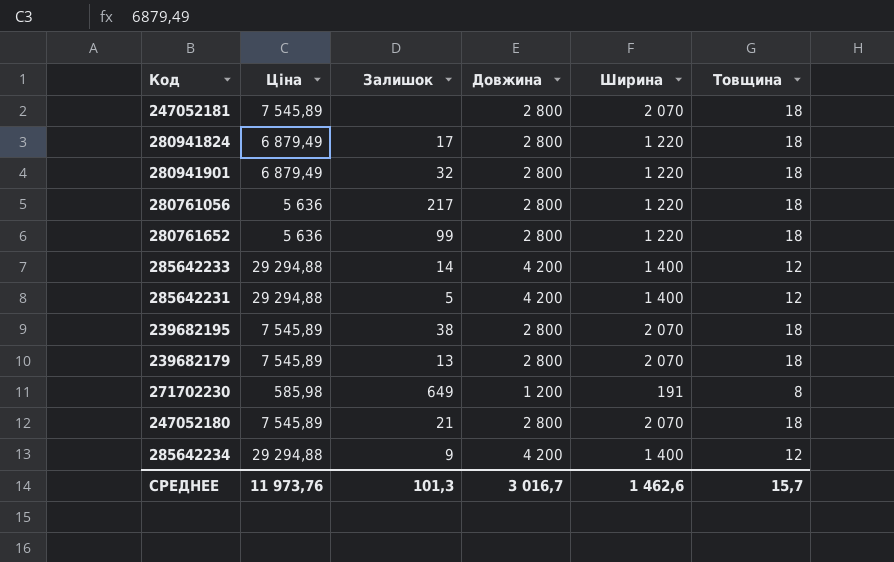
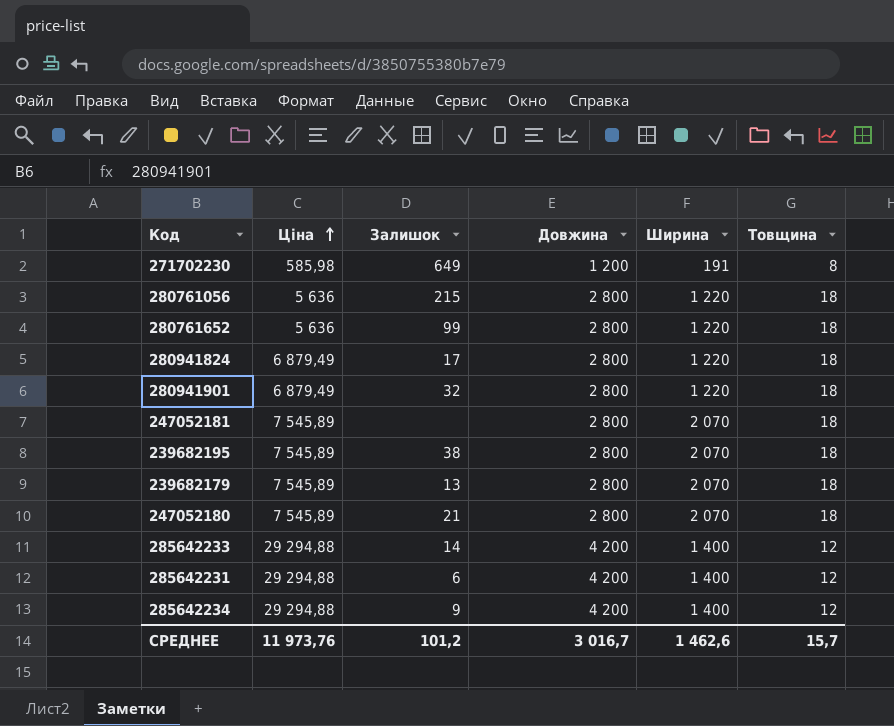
row order: none -> Ціна ascending
280761056 | Залишок: 217 -> 215
285642231 | Залишок: 5 -> 6
СРЕДНЕЕ | Залишок: 101,3 -> 101,2

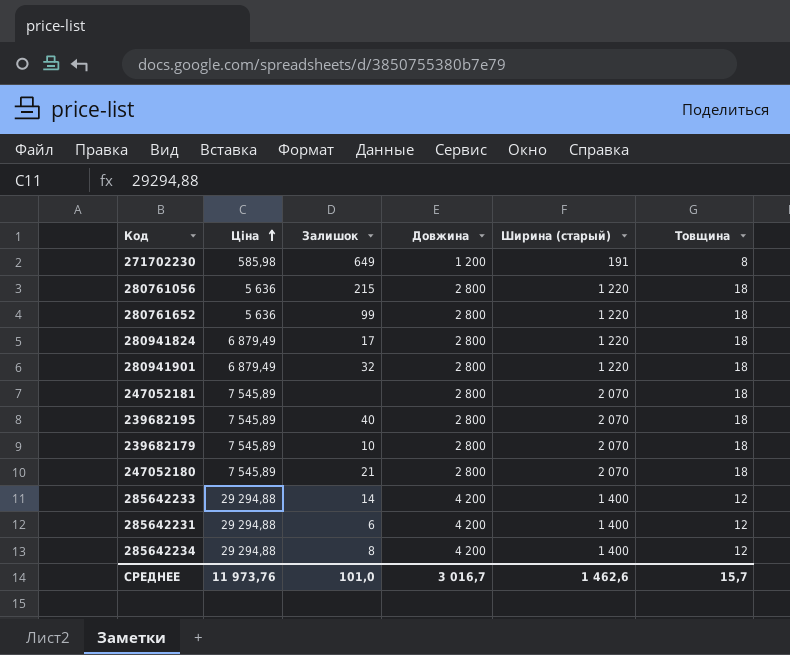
column name: Ширина -> Ширина (старый)
239682195 | Залишок: 38 -> 40
239682179 | Залишок: 13 -> 10
285642234 | Залишок: 9 -> 8
СРЕДНЕЕ | Залишок: 101,2 -> 101,0

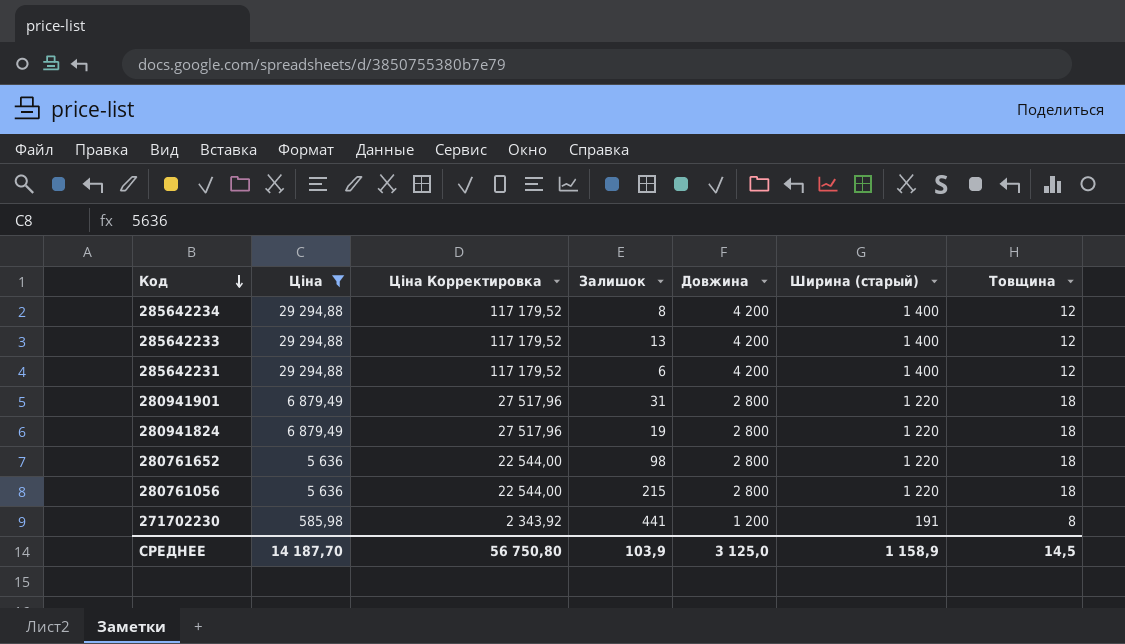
filter: none -> Ціна != 7 545,89
row order: Ціна ascending -> Код descending
column Ціна Корректировка | formula: none -> [Ціна] * 4
285642233 | Залишок: 14 -> 13
280941901 | Залишок: 32 -> 31
280941824 | Залишок: 17 -> 19
280761652 | Залишок: 99 -> 98
271702230 | Залишок: 649 -> 441
СРЕДНЕЕ | Ціна: 11 973,76 -> 14 187,70
СРЕДНЕЕ | Залишок: 101,0 -> 103,9
СРЕДНЕЕ | Довжина: 3 016,7 -> 3 125,0
СРЕДНЕЕ | Ширина (старый): 1 462,6 -> 1 158,9
СРЕДНЕЕ | Товщина: 15,7 -> 14,5

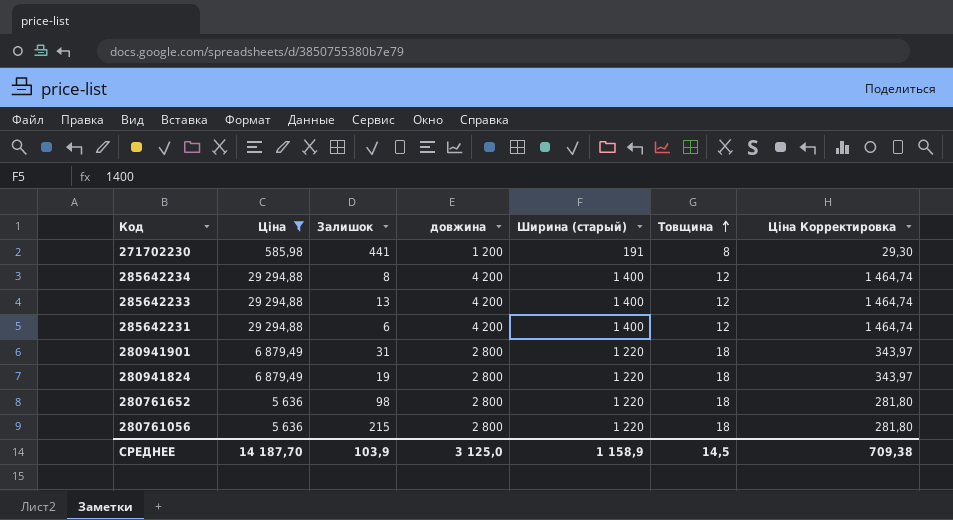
row order: Код descending -> Товщина ascending
column name: Довжина -> довжина
column Ціна Корректировка | formula: [Ціна] * 4 -> [Ціна] * 0,05
column Ціна Корректировка | position: 3 -> 7
СРЕДНЕЕ | Ціна Корректировка: 56 750,80 -> 709,38

